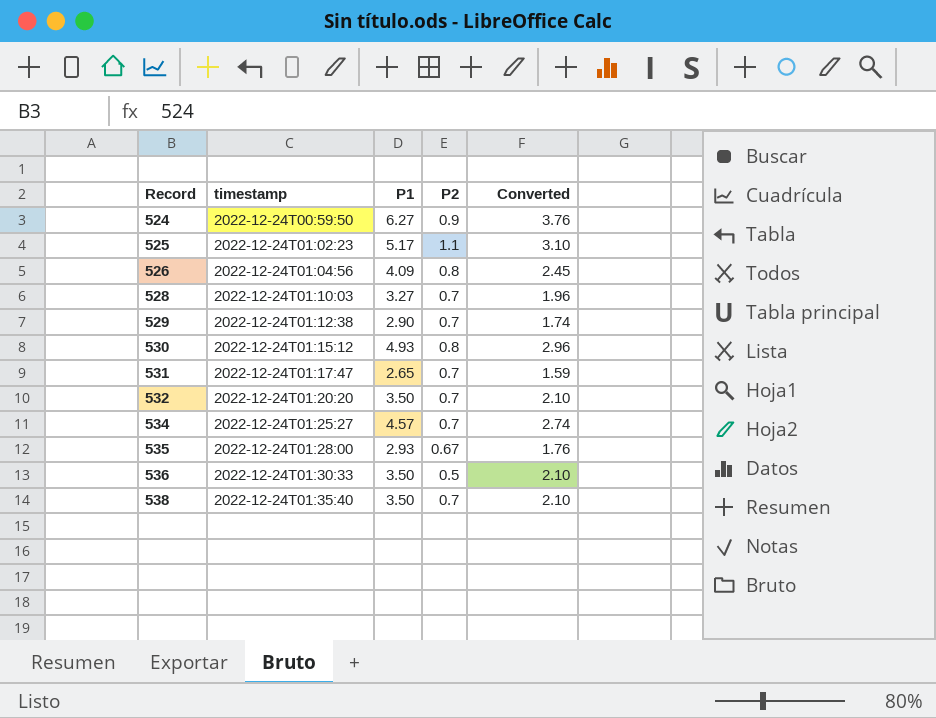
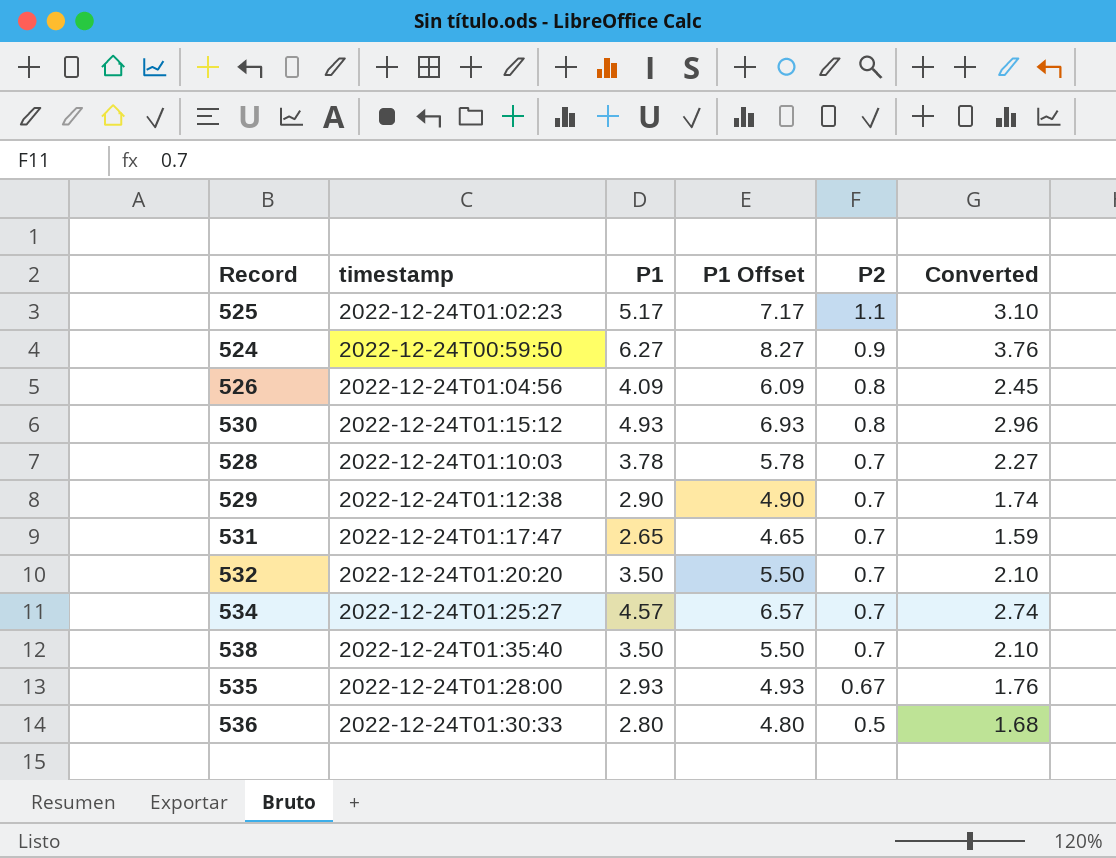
row order: Record ascending -> P2 descending
column P1 Offset | formula: none -> [P1] + 2
528 | P1: 3.27 -> 3.78
528 | Converted: 1.96 -> 2.27
536 | P1: 3.50 -> 2.80
536 | Converted: 2.10 -> 1.68

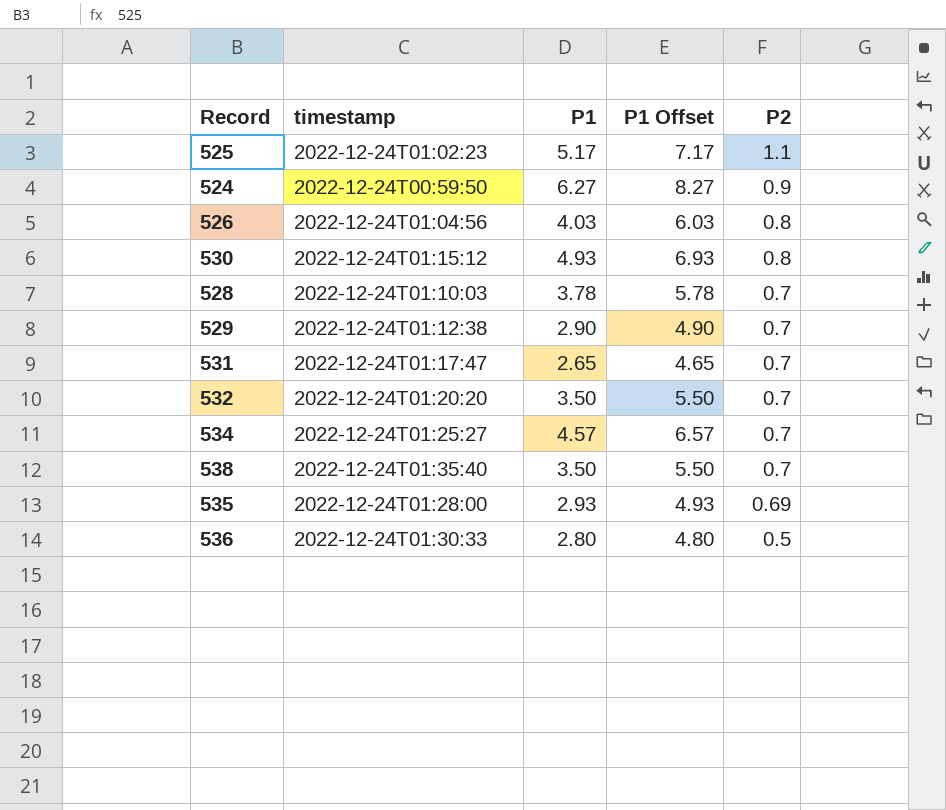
column Converted | formula: [P1] * 0.6 -> none
526 | P1: 4.09 -> 4.03
526 | P1 Offset: 6.09 -> 6.03
535 | P2: 0.67 -> 0.69

